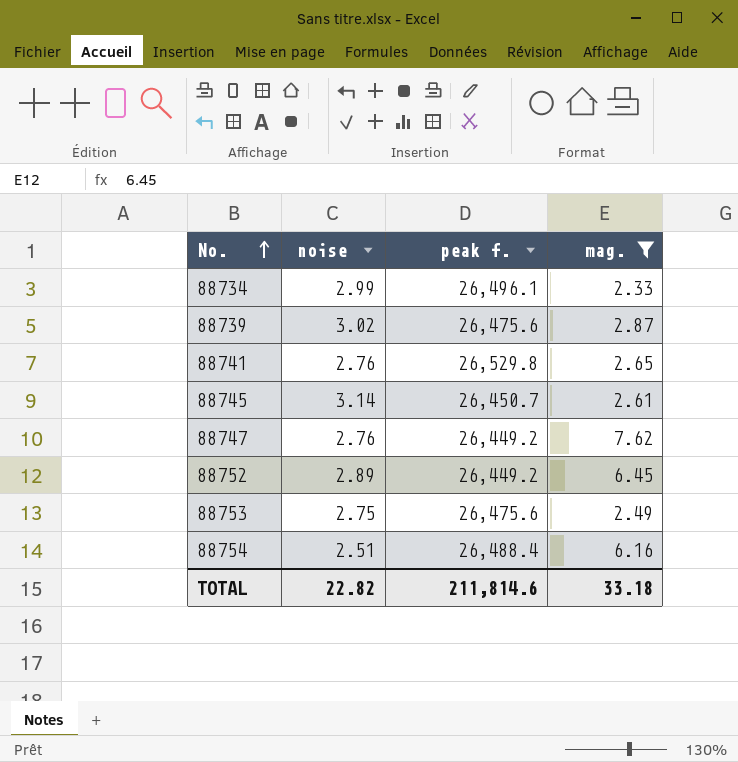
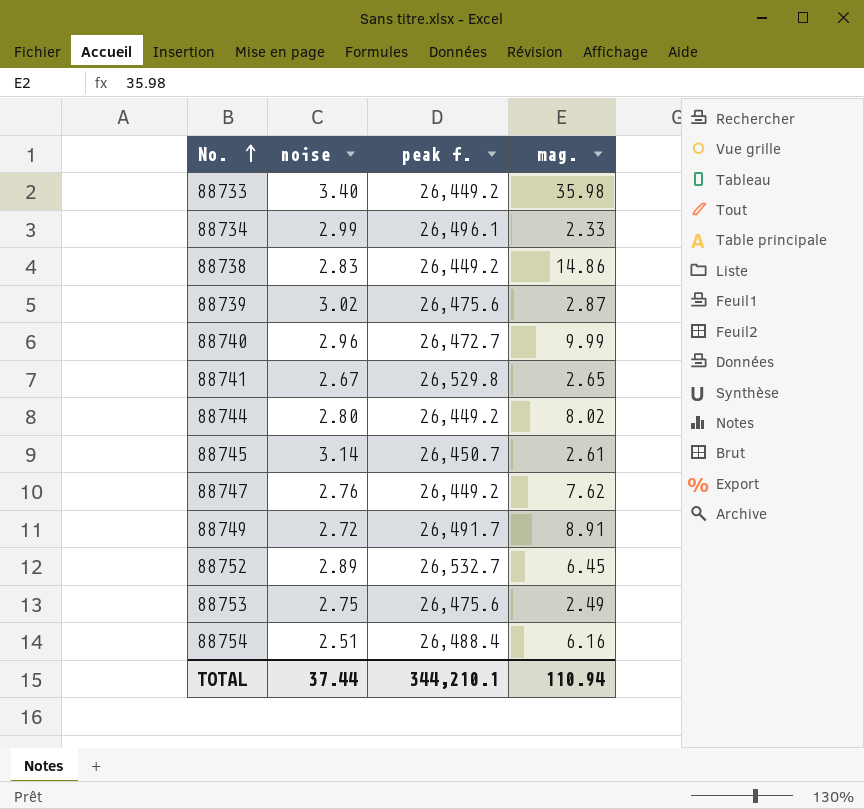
filter: mag. <= 7.62 -> none
88741 | noise: 2.76 -> 2.67
88752 | peak f.: 26,449.2 -> 26,532.7
TOTAL | noise: 22.82 -> 37.44
TOTAL | peak f.: 211,814.6 -> 344,210.1
TOTAL | mag.: 33.18 -> 110.94

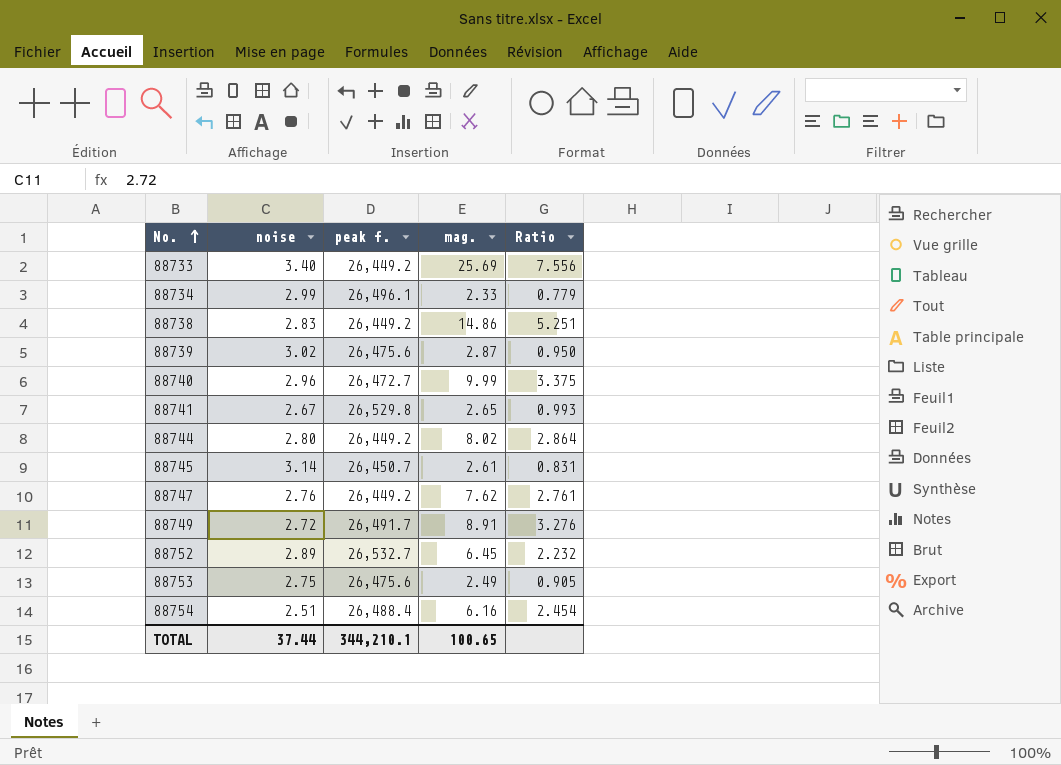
column Ratio | formula: none -> [mag.] / [noise]
88733 | mag.: 35.98 -> 25.69
TOTAL | mag.: 110.94 -> 100.65

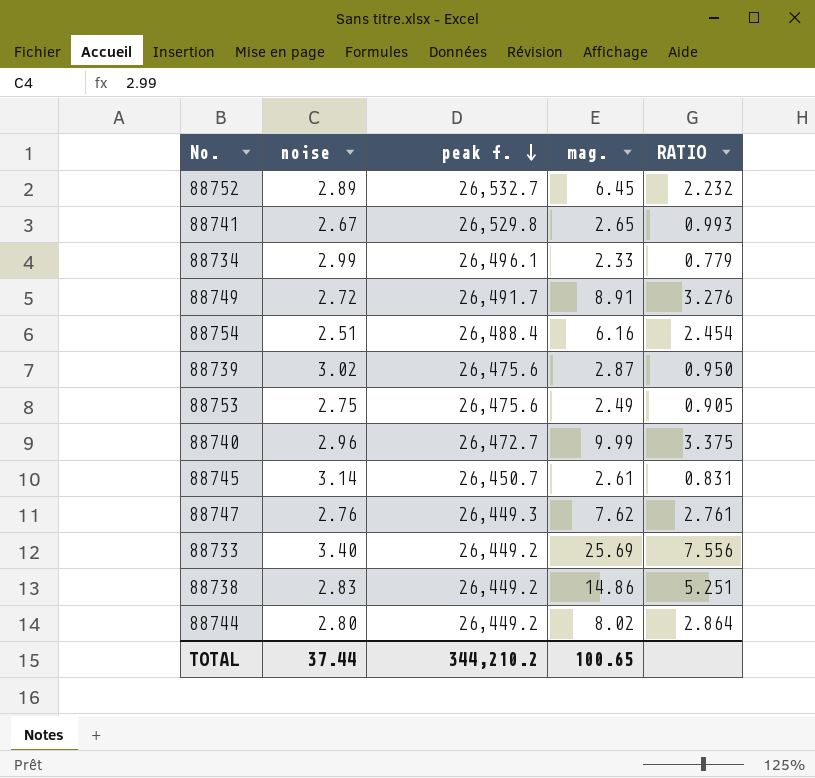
row order: No. ascending -> peak f. descending
column name: Ratio -> RATIO
88747 | peak f.: 26,449.2 -> 26,449.3
TOTAL | peak f.: 344,210.1 -> 344,210.2

